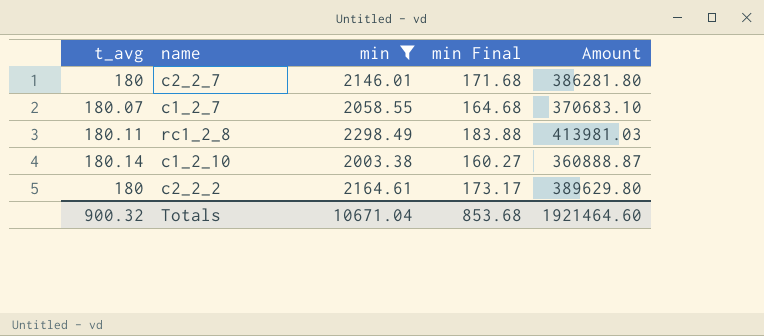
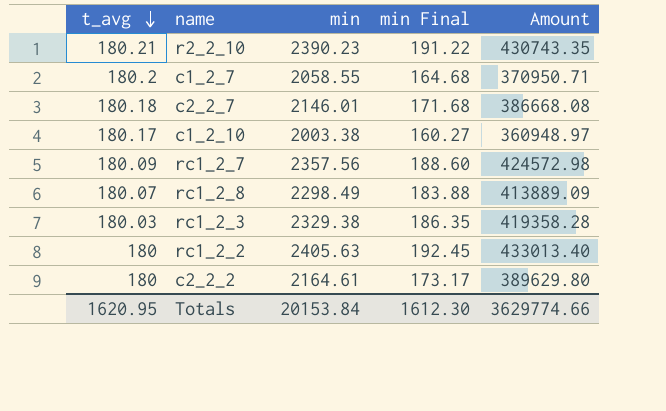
filter: min <= 2298.49 -> none
row order: none -> t_avg descending
c1_2_7 | t_avg: 180.07 -> 180.2
c1_2_7 | Amount: 370683.10 -> 370950.71
c2_2_7 | t_avg: 180 -> 180.18
c2_2_7 | Amount: 386281.80 -> 386668.08
c1_2_10 | t_avg: 180.14 -> 180.17
c1_2_10 | Amount: 360888.87 -> 360948.97
rc1_2_8 | t_avg: 180.11 -> 180.07
rc1_2_8 | Amount: 413981.03 -> 413889.09
Totals | t_avg: 900.32 -> 1620.95
Totals | min: 10671.04 -> 20153.84
Totals | min Final: 853.68 -> 1612.30
Totals | Amount: 1921464.60 -> 3629774.66

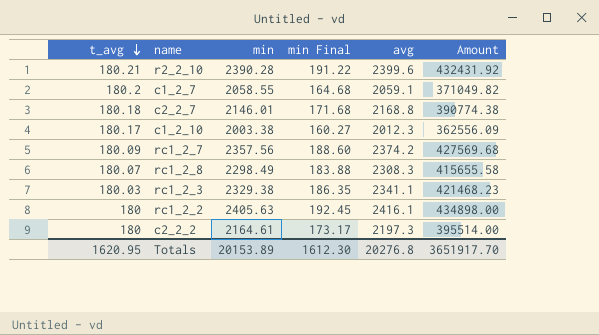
column avg | position: none -> 5
column Amount | formula: [t_avg] * [min] -> [t_avg] * [avg]
r2_2_10 | min: 2390.23 -> 2390.28
Totals | min: 20153.84 -> 20153.89
Totals | Amount: 3629774.66 -> 3651917.70

